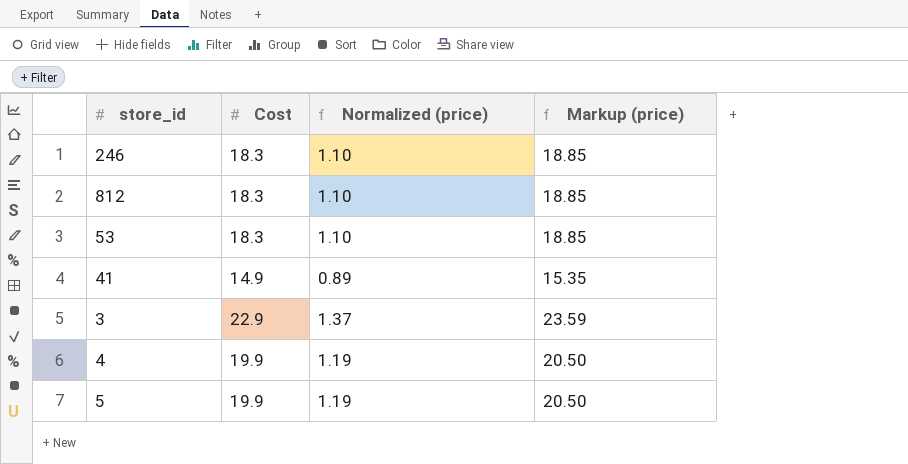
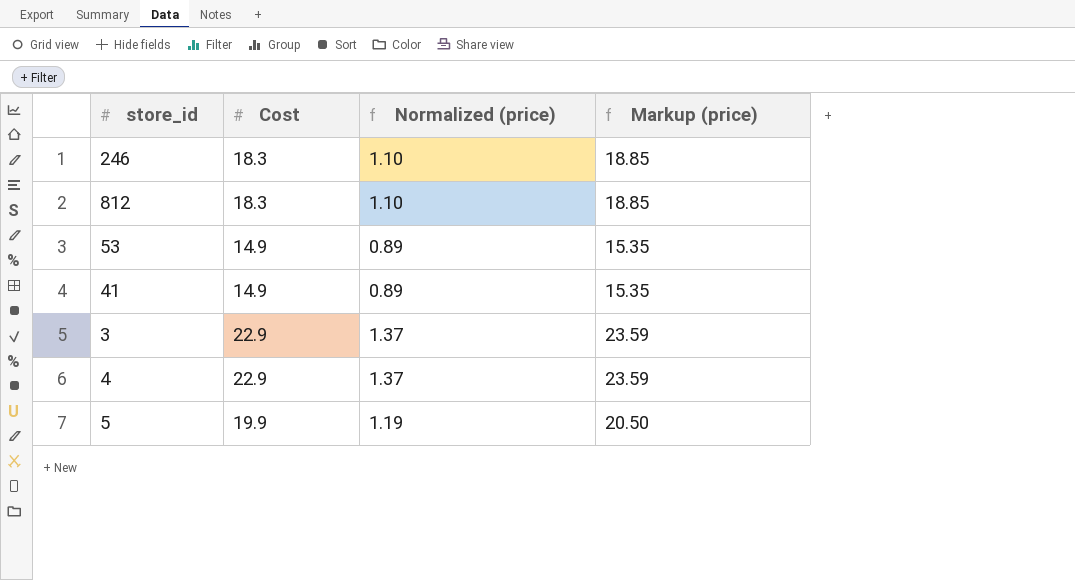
53 | Cost: 18.3 -> 14.9
53 | Normalized (price): 1.10 -> 0.89
53 | Markup (price): 18.85 -> 15.35
4 | Cost: 19.9 -> 22.9
4 | Normalized (price): 1.19 -> 1.37
4 | Markup (price): 20.50 -> 23.59

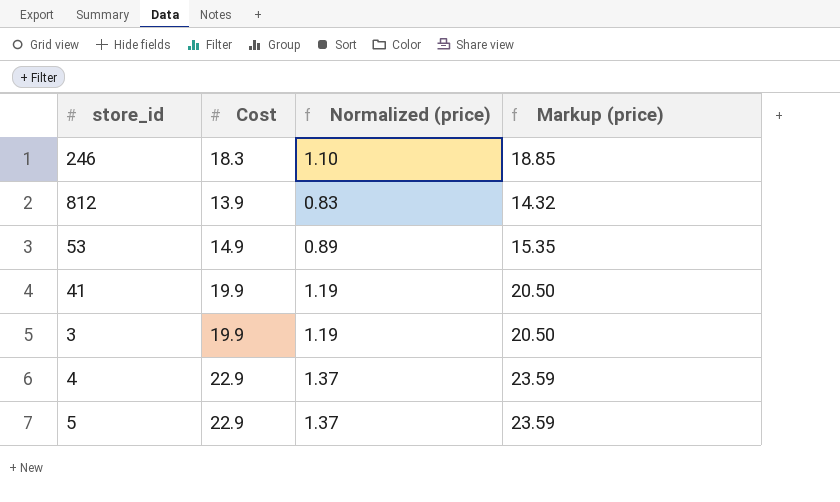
812 | Cost: 18.3 -> 13.9
812 | Normalized (price): 1.10 -> 0.83
812 | Markup (price): 18.85 -> 14.32
41 | Cost: 14.9 -> 19.9
41 | Normalized (price): 0.89 -> 1.19
41 | Markup (price): 15.35 -> 20.50
3 | Cost: 22.9 -> 19.9
3 | Normalized (price): 1.37 -> 1.19
3 | Markup (price): 23.59 -> 20.50
5 | Cost: 19.9 -> 22.9
5 | Normalized (price): 1.19 -> 1.37
5 | Markup (price): 20.50 -> 23.59

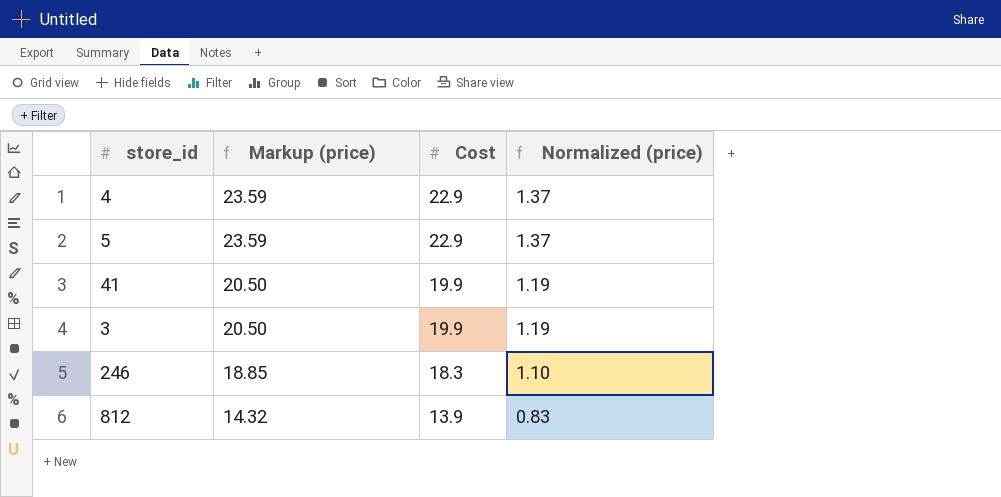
row order: none -> Markup (price) descending
column Markup (price) | position: 4 -> 2
row 53: 14.9 | 0.89 | 15.35 -> none

